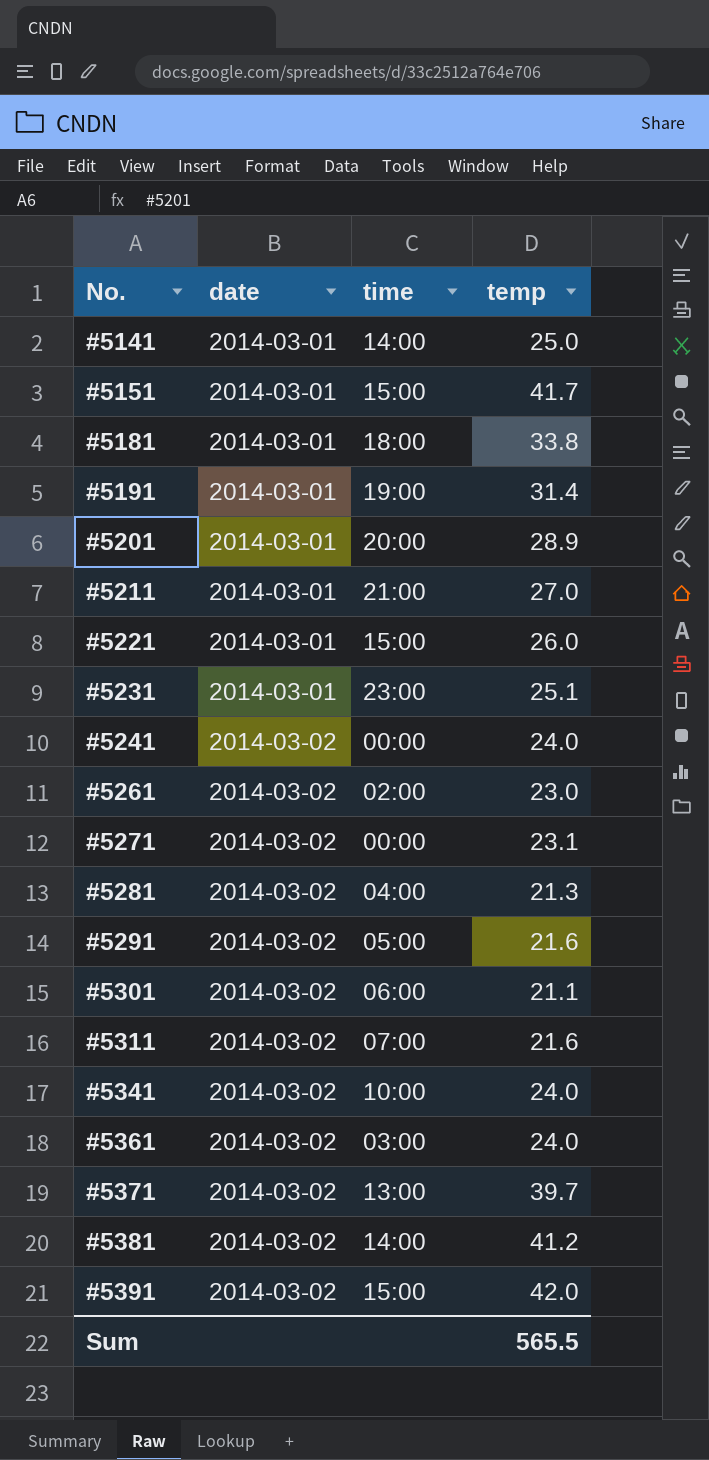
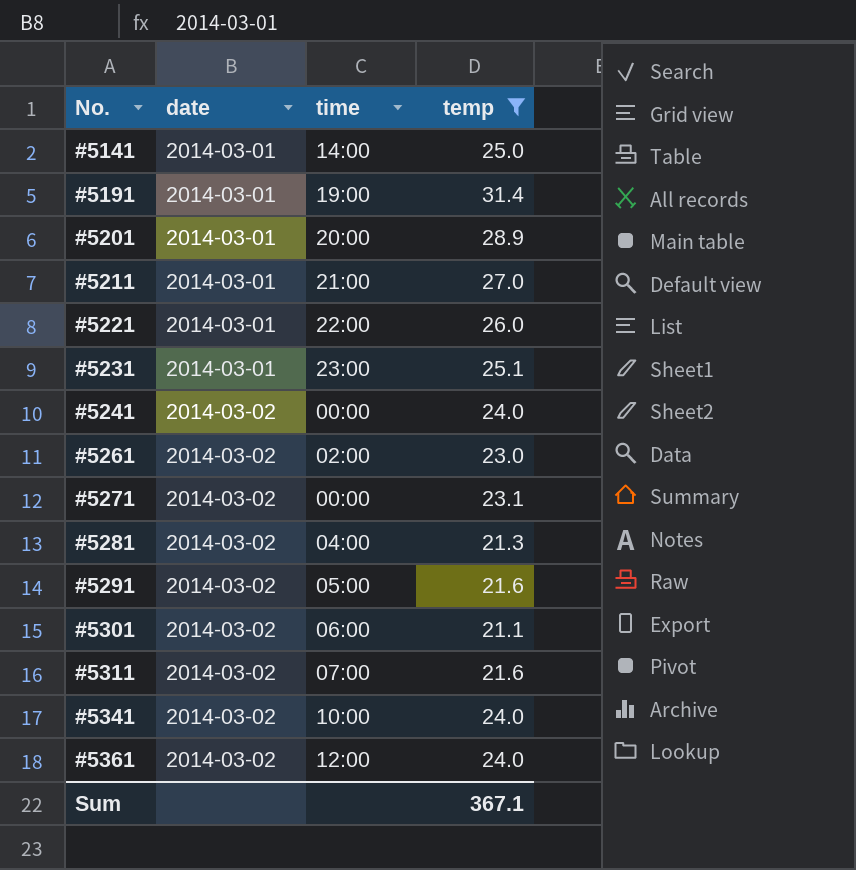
filter: none -> temp <= 31.4
#5221 | time: 15:00 -> 22:00
#5361 | time: 03:00 -> 12:00
Sum | temp: 565.5 -> 367.1

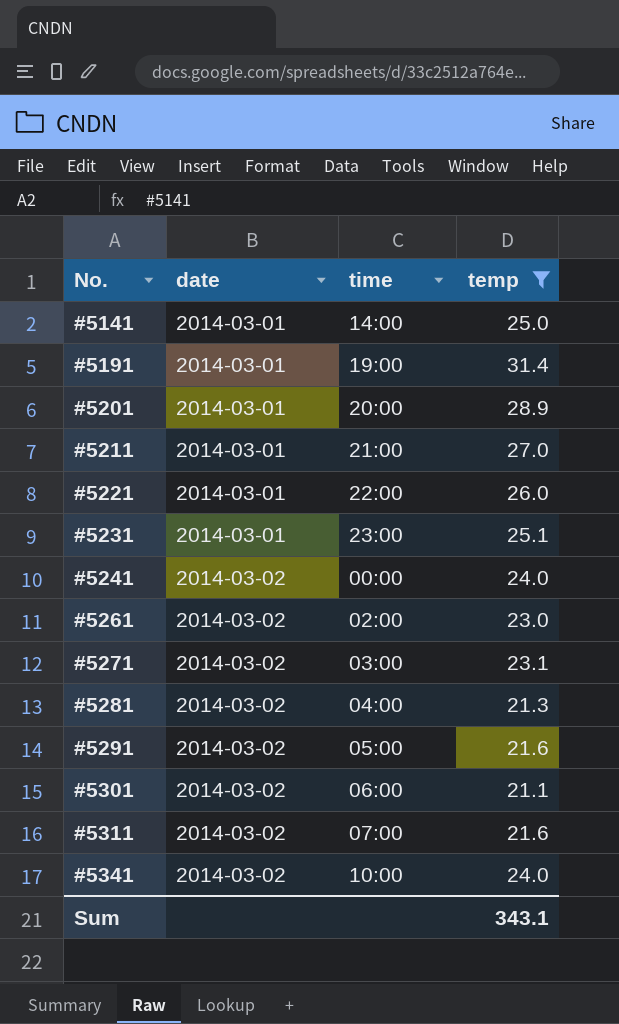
row #5361: 2014-03-02 | 12:00 | 24.0 -> none
#5271 | time: 00:00 -> 03:00
Sum | temp: 367.1 -> 343.1

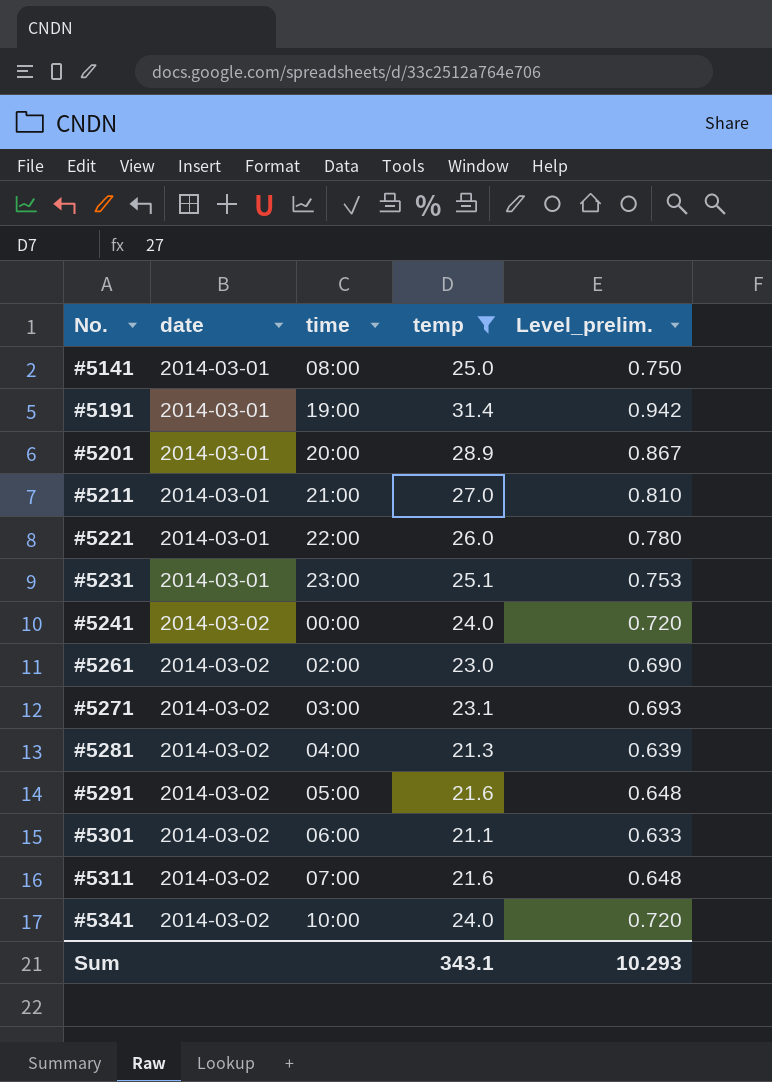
column Level_prelim. | formula: none -> [temp] * 0.03
#5141 | time: 14:00 -> 08:00

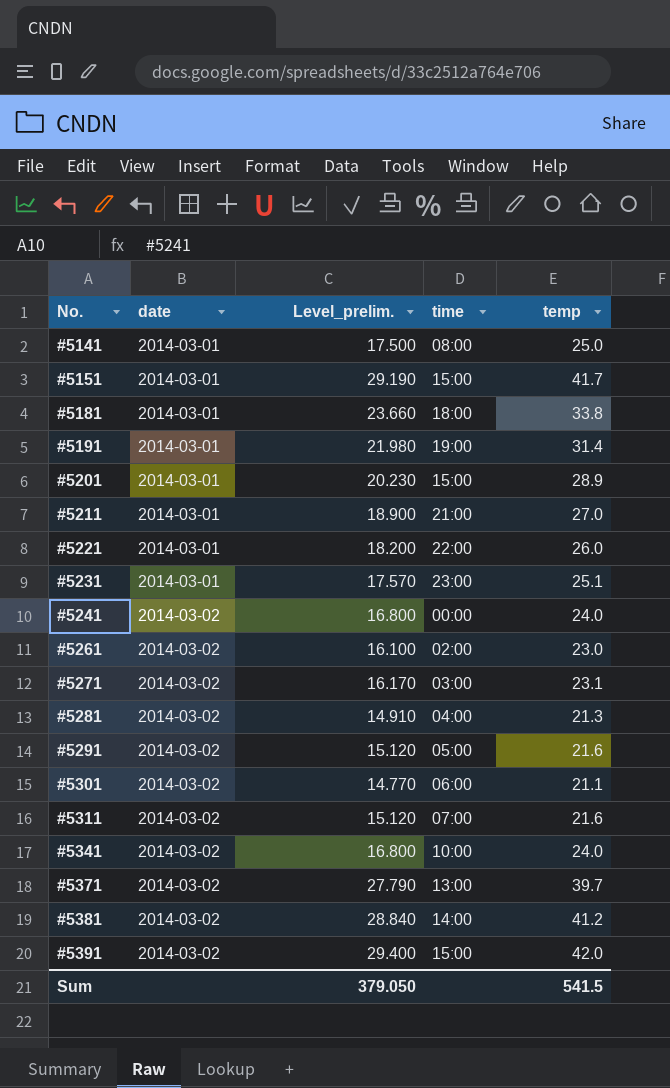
filter: temp <= 31.4 -> none
column Level_prelim. | formula: [temp] * 0.03 -> [temp] * 0.7
column Level_prelim. | position: 5 -> 3
#5201 | time: 20:00 -> 15:00
Sum | Level_prelim.: 10.293 -> 379.050
Sum | temp: 343.1 -> 541.5

